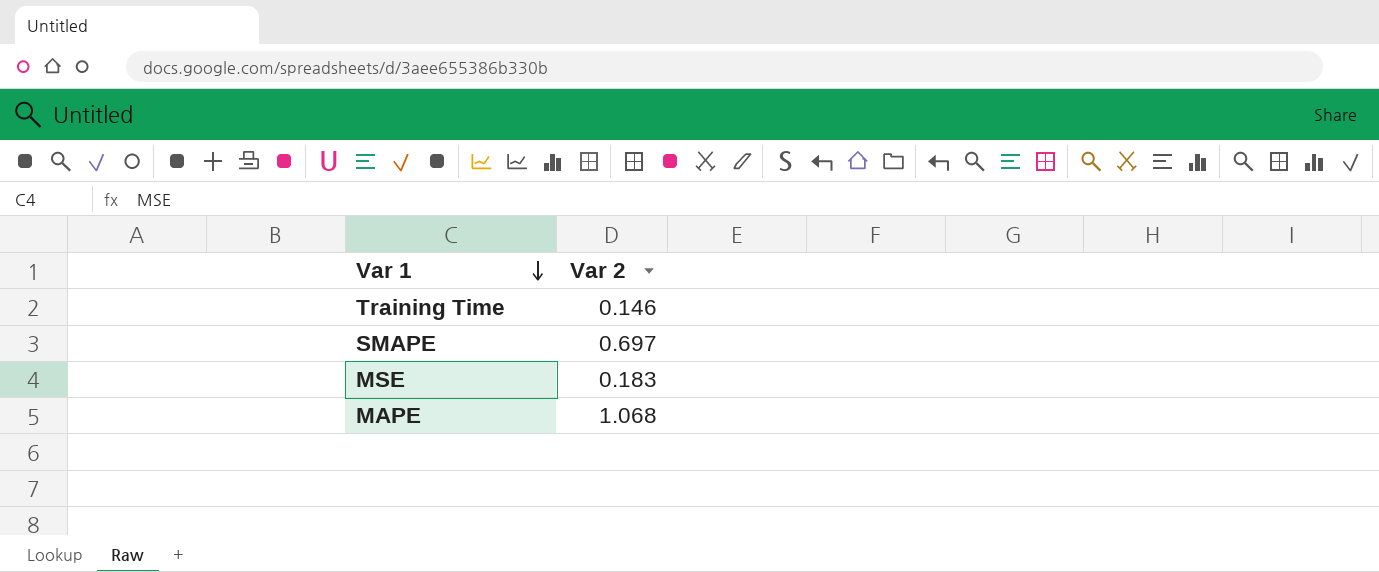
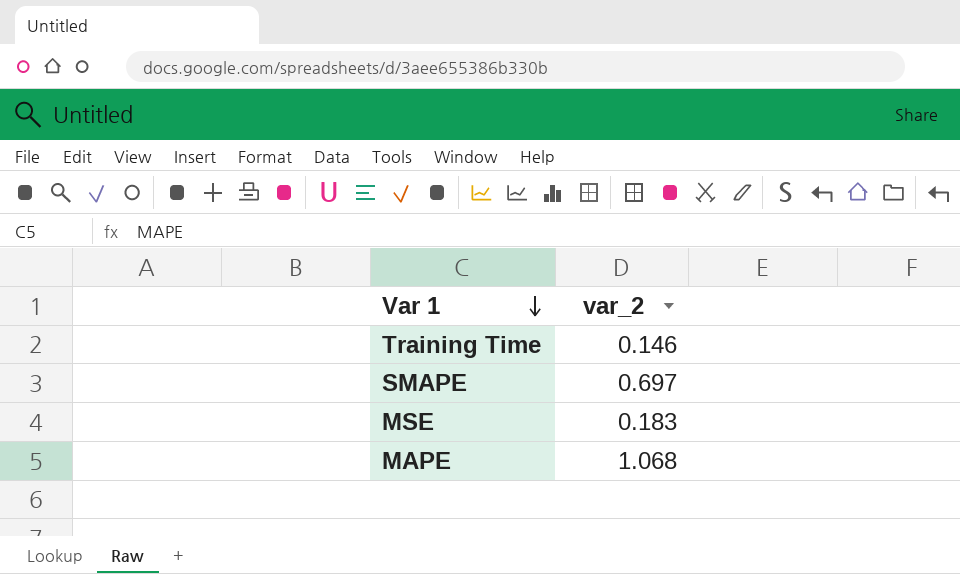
column name: Var 2 -> var_2

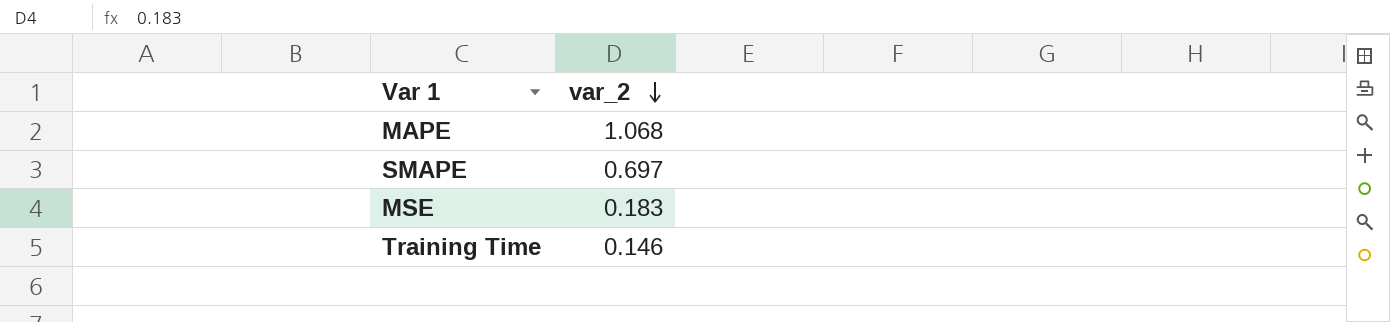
row order: Var 1 descending -> var_2 descending

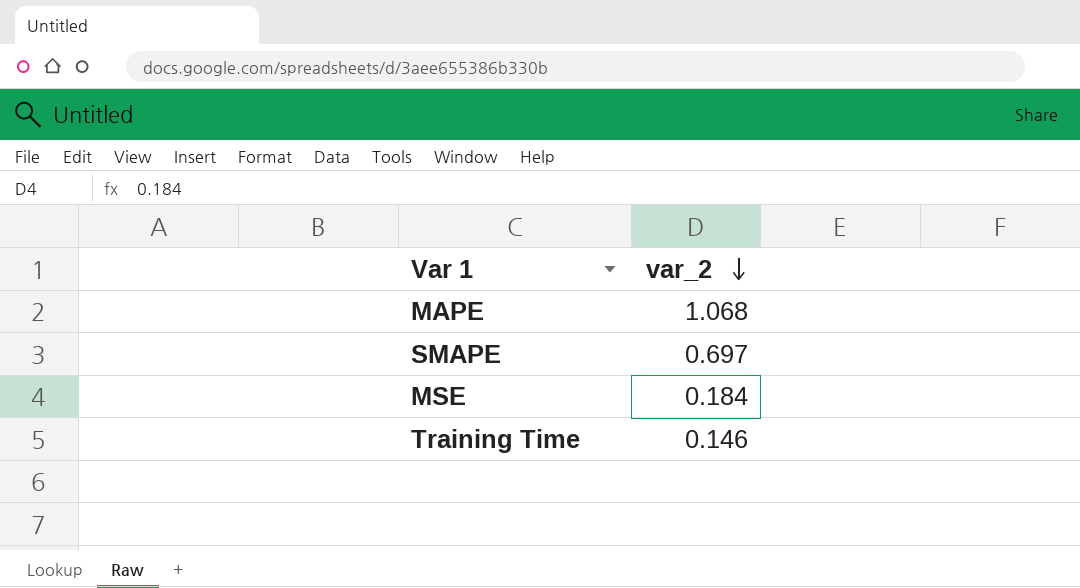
MSE | var_2: 0.183 -> 0.184

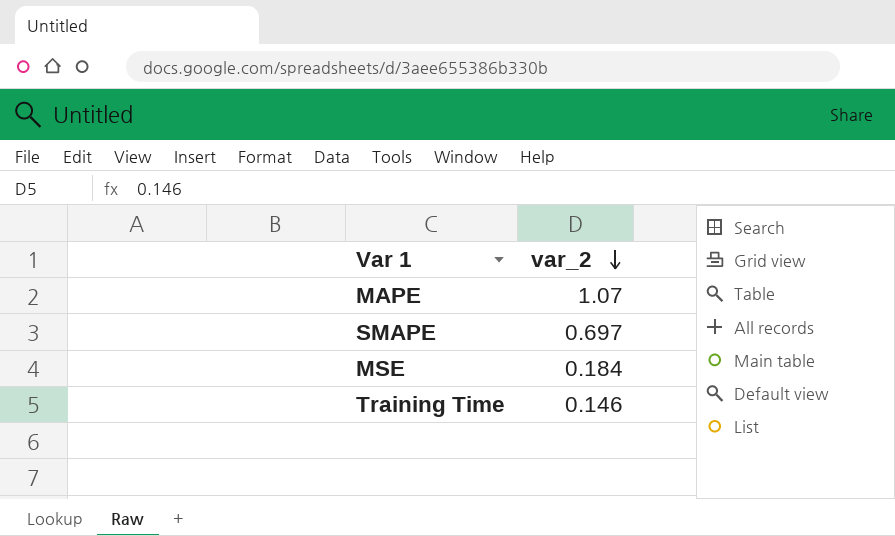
MAPE | var_2: 1.068 -> 1.07

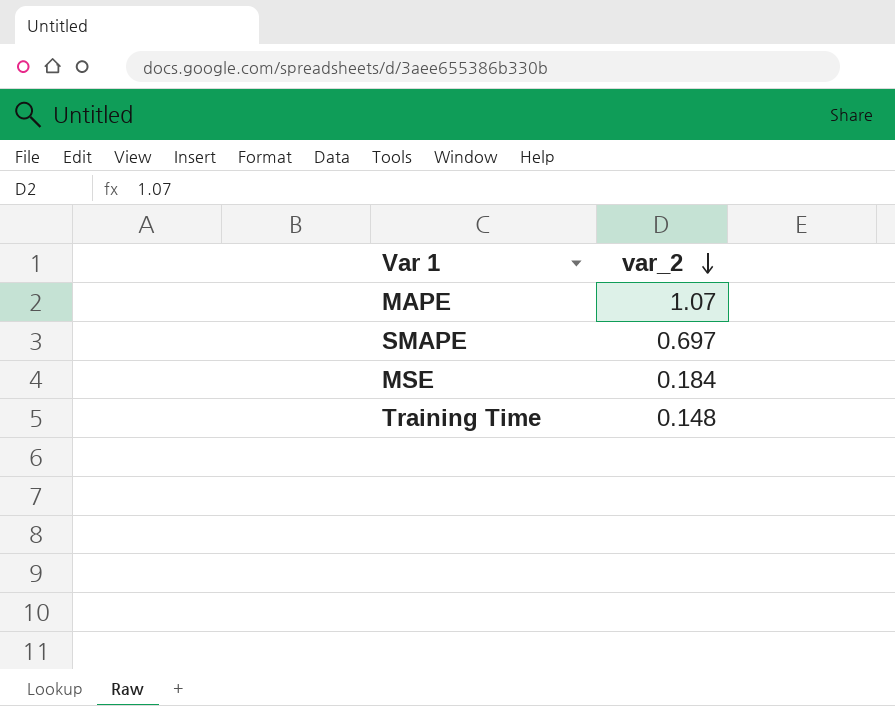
Training Time | var_2: 0.146 -> 0.148

